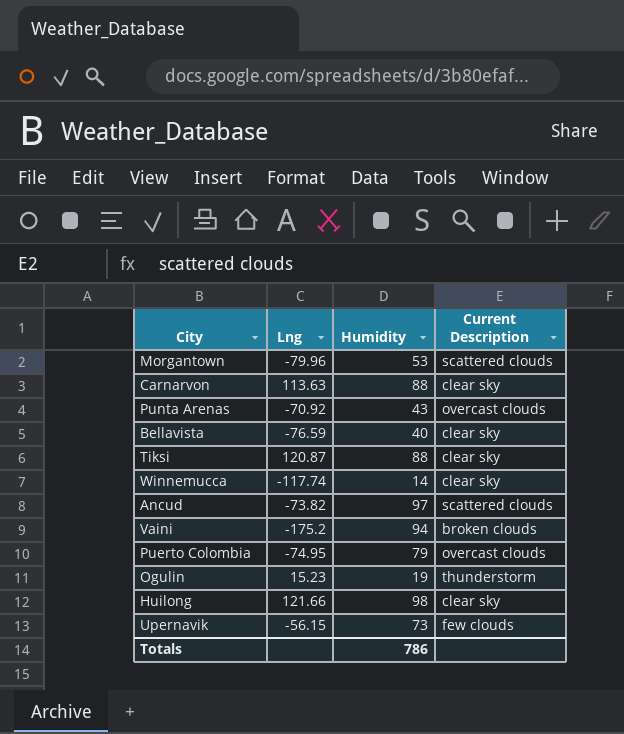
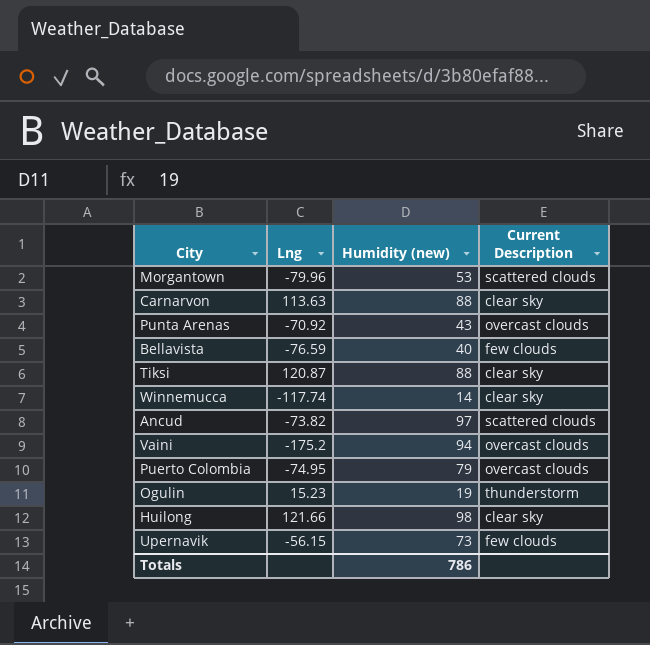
column name: Humidity -> Humidity (new)
Bellavista | Current Description: clear sky -> few clouds
Vaini | Current Description: broken clouds -> overcast clouds

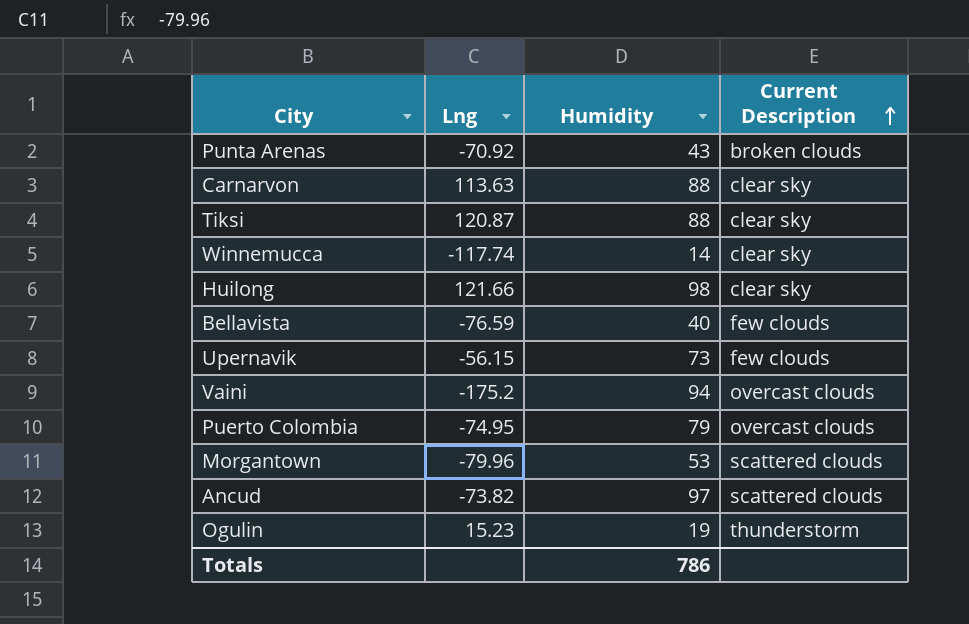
row order: none -> Current Description ascending
column name: Humidity (new) -> Humidity
Punta Arenas | Current Description: overcast clouds -> broken clouds

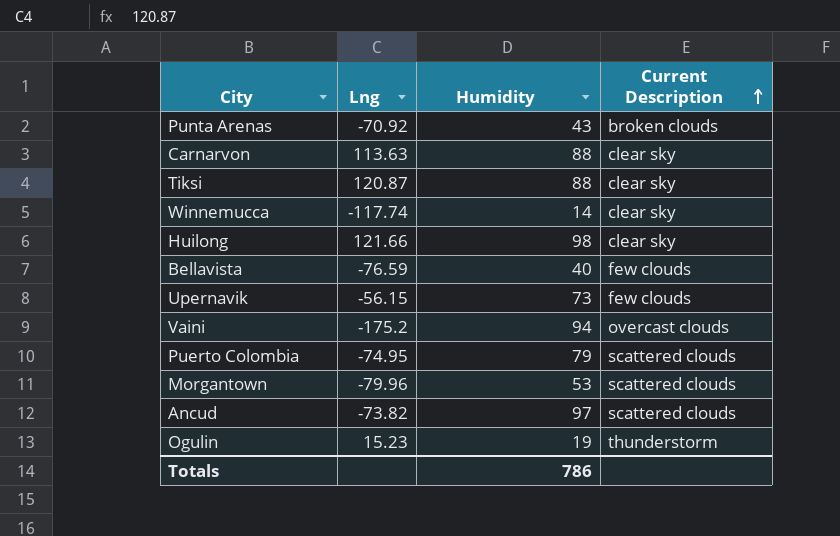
Puerto Colombia | Current Description: overcast clouds -> scattered clouds

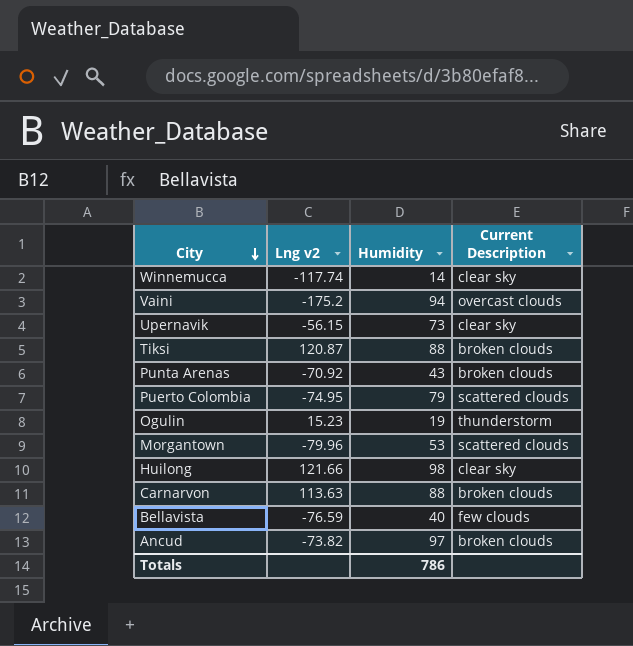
row order: Current Description ascending -> City descending
column name: Lng -> Lng v2
Upernavik | Current Description: few clouds -> clear sky
Tiksi | Current Description: clear sky -> broken clouds
Carnarvon | Current Description: clear sky -> broken clouds
Ancud | Current Description: scattered clouds -> broken clouds

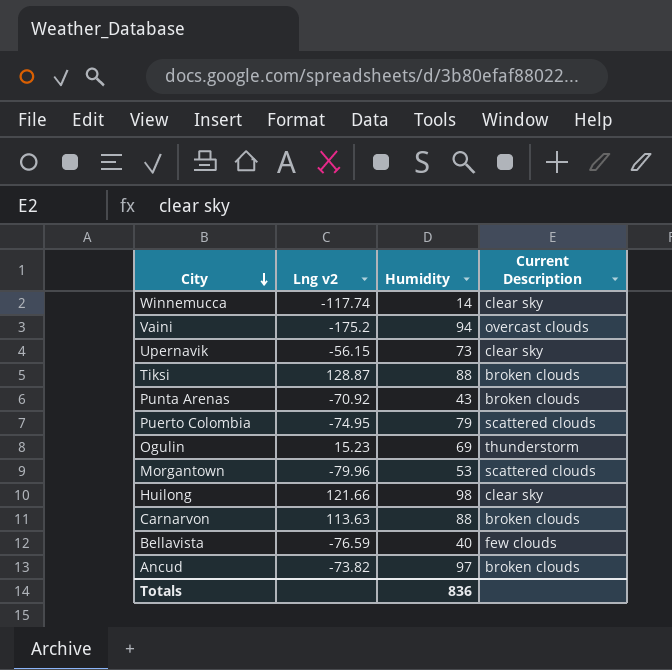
Tiksi | Lng v2: 120.87 -> 128.87
Ogulin | Humidity: 19 -> 69
Totals | Humidity: 786 -> 836

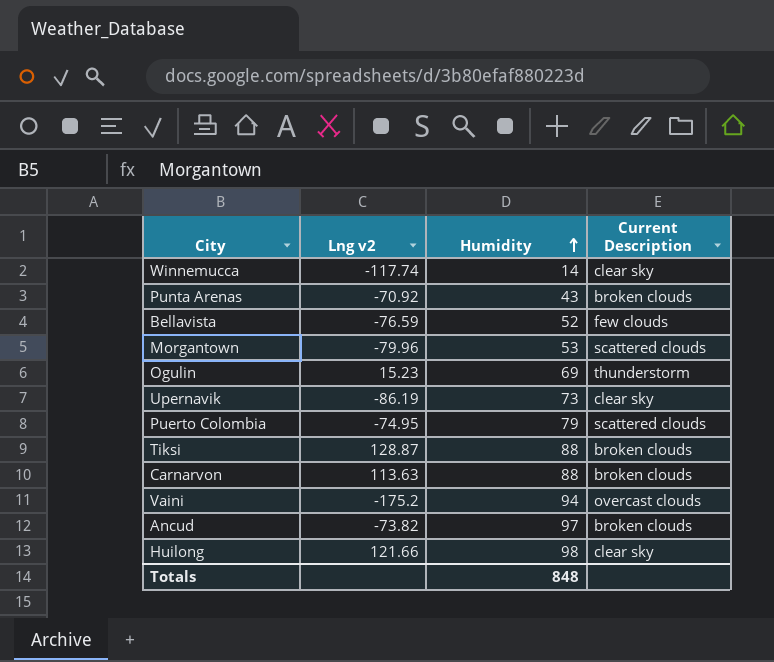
row order: City descending -> Humidity ascending
Bellavista | Humidity: 40 -> 52
Upernavik | Lng v2: -56.15 -> -86.19
Totals | Humidity: 836 -> 848

